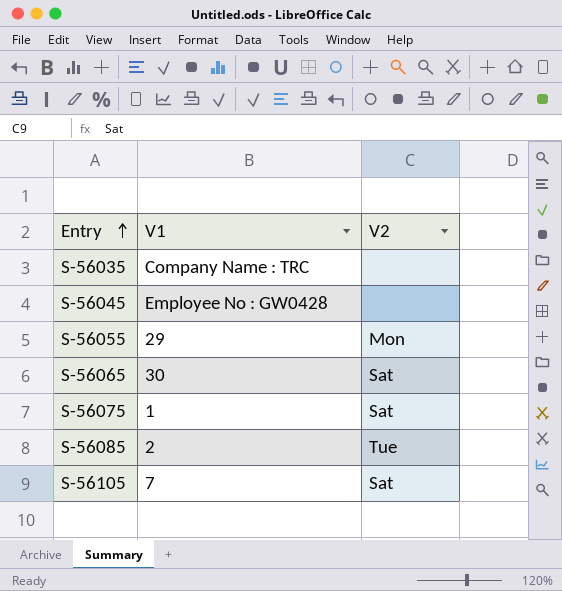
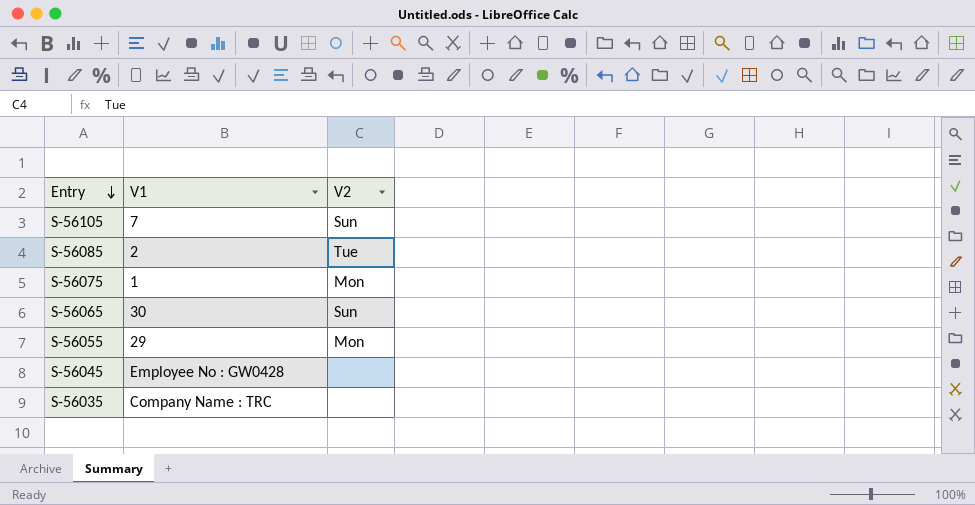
row order: Entry ascending -> Entry descending
S-56105 | V2: Sat -> Sun
S-56075 | V2: Sat -> Mon
S-56065 | V2: Sat -> Sun

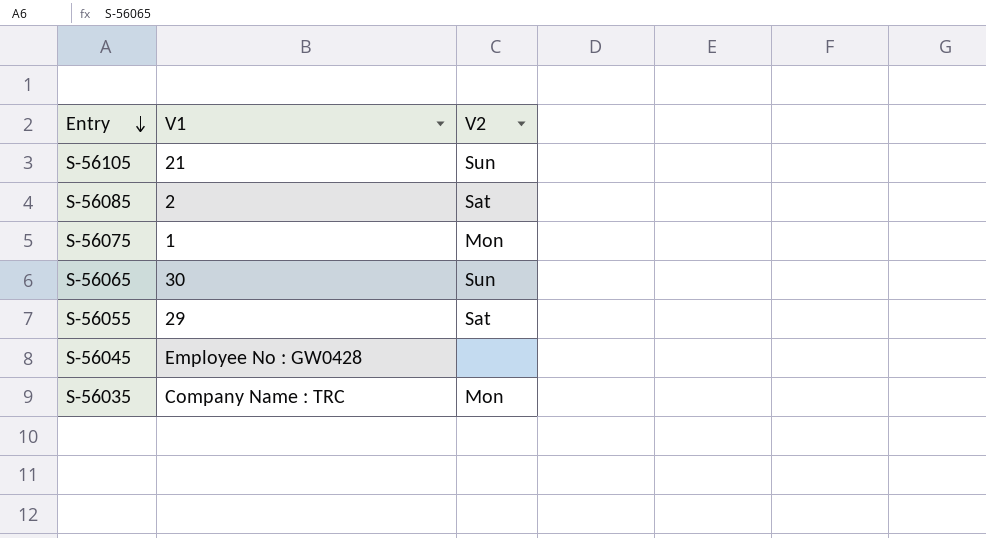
S-56105 | V1: 7 -> 21
S-56085 | V2: Tue -> Sat
S-56055 | V2: Mon -> Sat
S-56035 | V2: none -> Mon

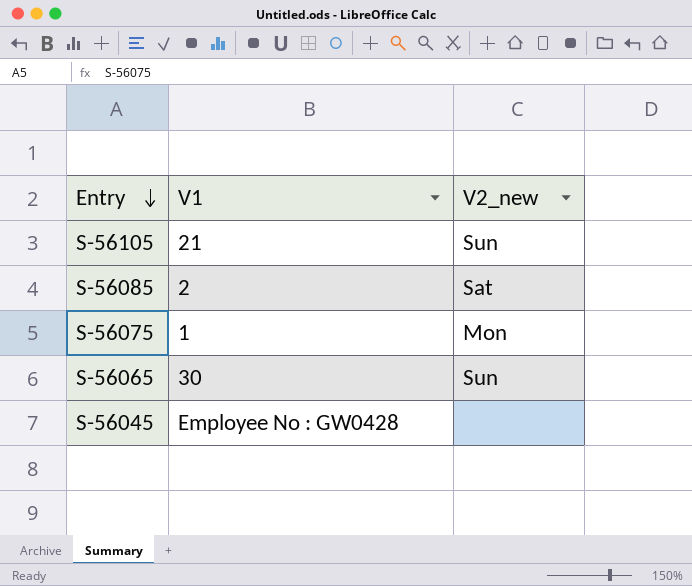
column name: V2 -> V2_new
row S-56055: 29 | Sat -> none
row S-56035: Company Name : TRC | Mon -> none

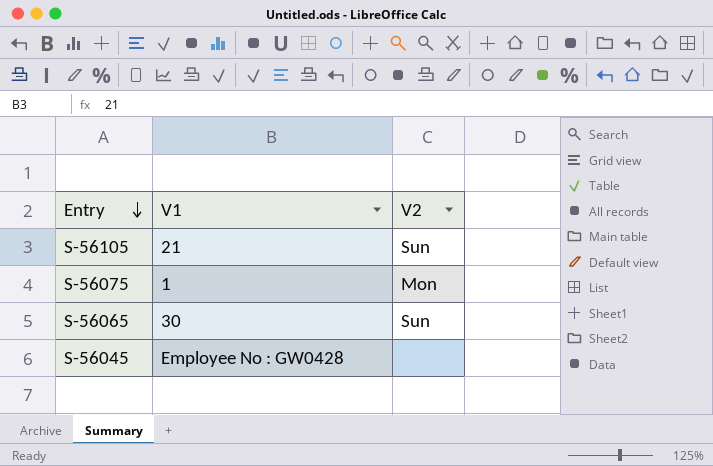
column name: V2_new -> V2
row S-56085: 2 | Sat -> none

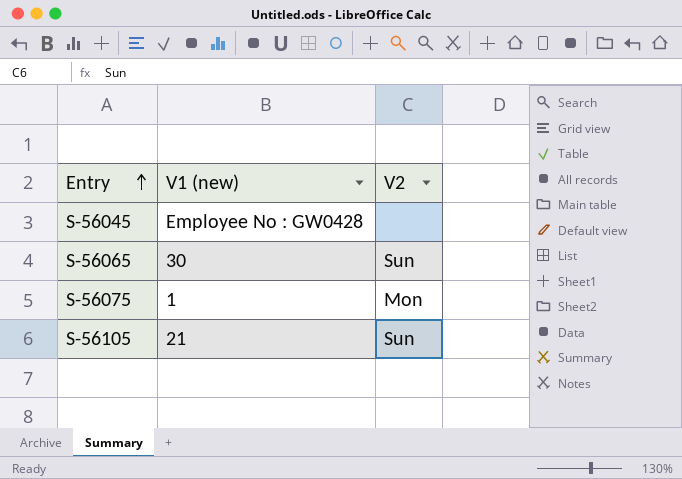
row order: Entry descending -> Entry ascending
column name: V1 -> V1 (new)

